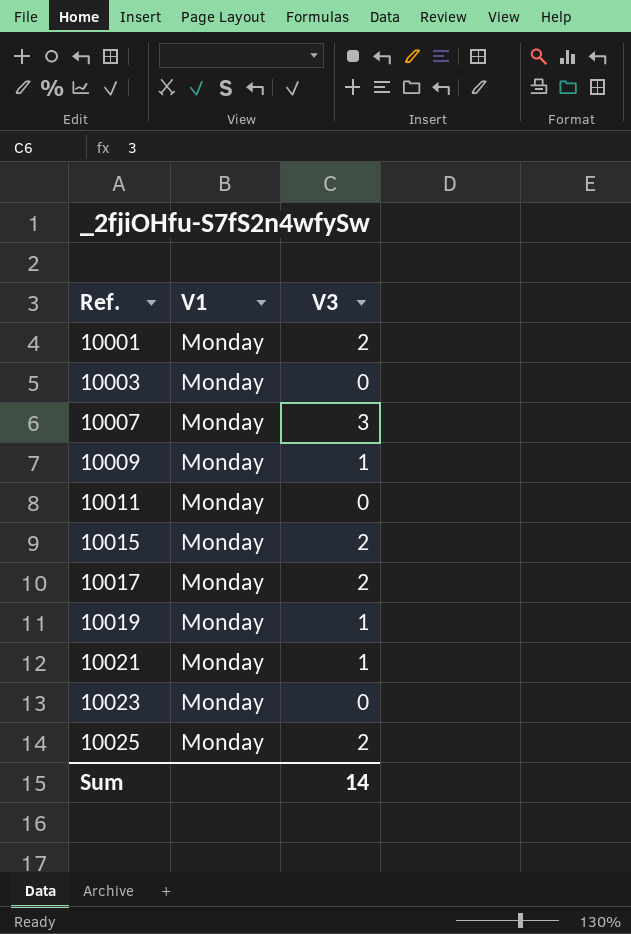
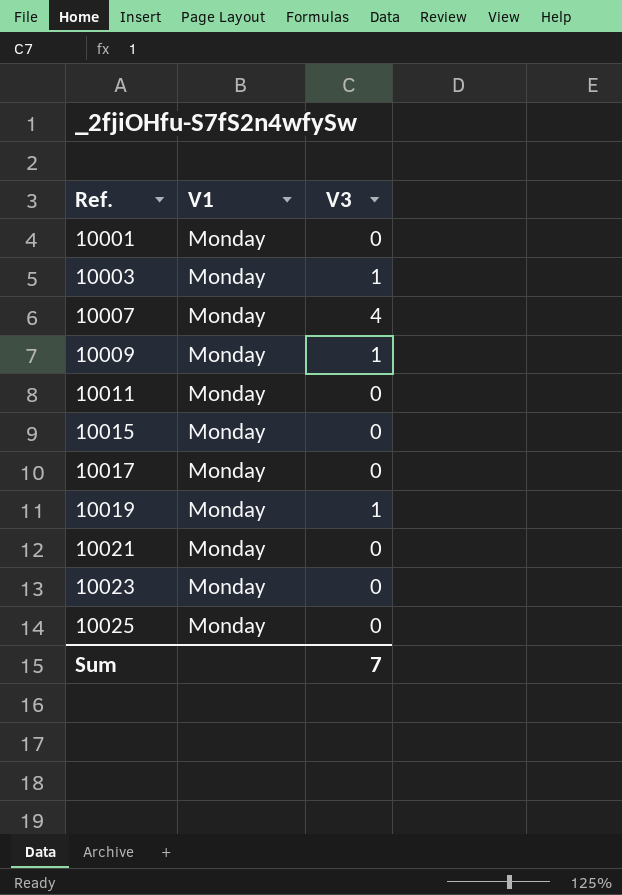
10001 | V3: 2 -> 0
10003 | V3: 0 -> 1
10007 | V3: 3 -> 4
10015 | V3: 2 -> 0
10017 | V3: 2 -> 0
10021 | V3: 1 -> 0
10025 | V3: 2 -> 0
Sum | V3: 14 -> 7

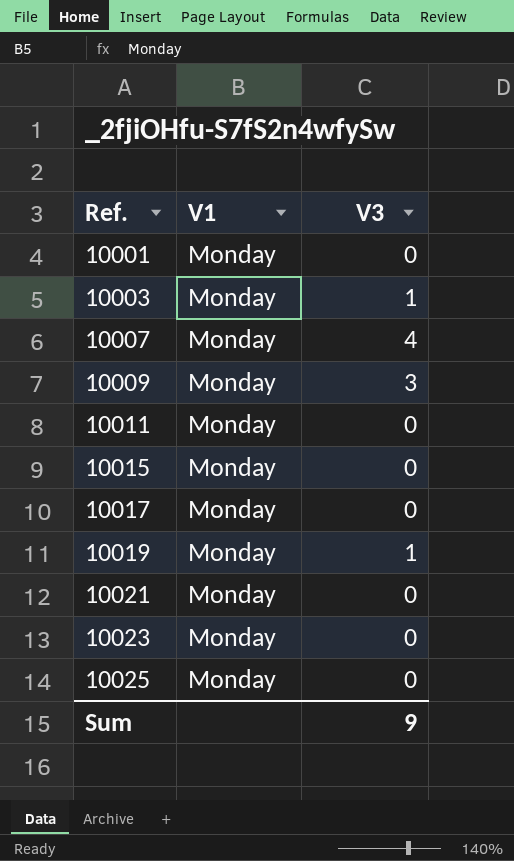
10009 | V3: 1 -> 3
Sum | V3: 7 -> 9

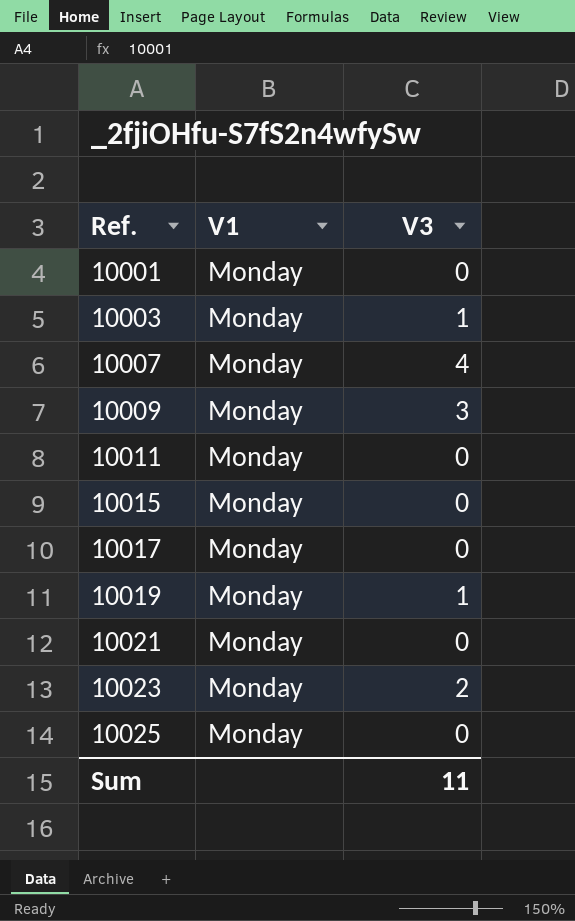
10023 | V3: 0 -> 2
Sum | V3: 9 -> 11

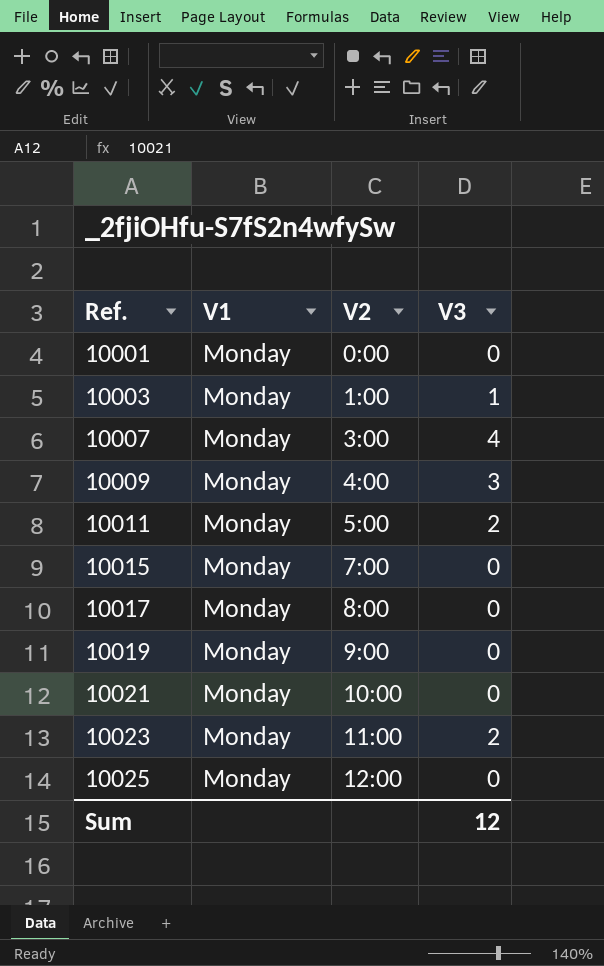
column V2 | position: none -> 3
10011 | V3: 0 -> 2
10019 | V3: 1 -> 0
Sum | V3: 11 -> 12

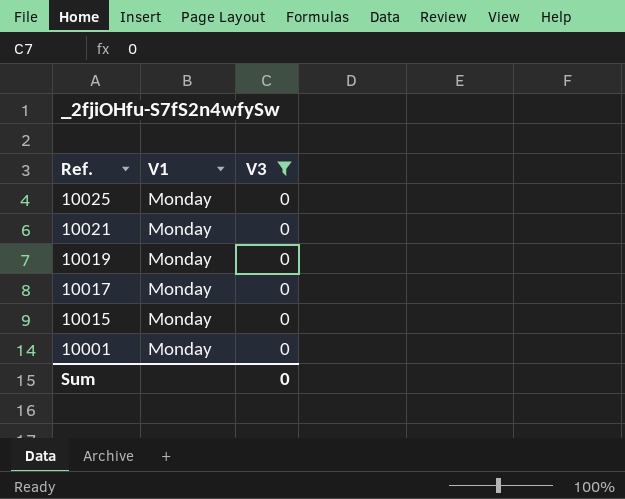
filter: none -> V3 = 0
row order: Ref. ascending -> Ref. descending
column V2 | position: 3 -> none
Sum | V3: 12 -> 0

